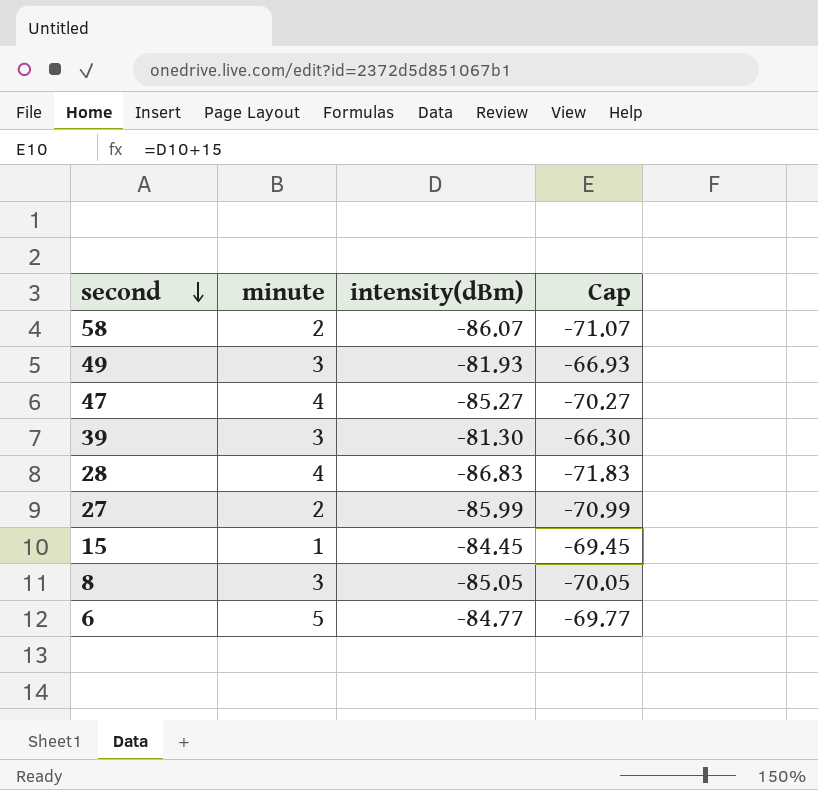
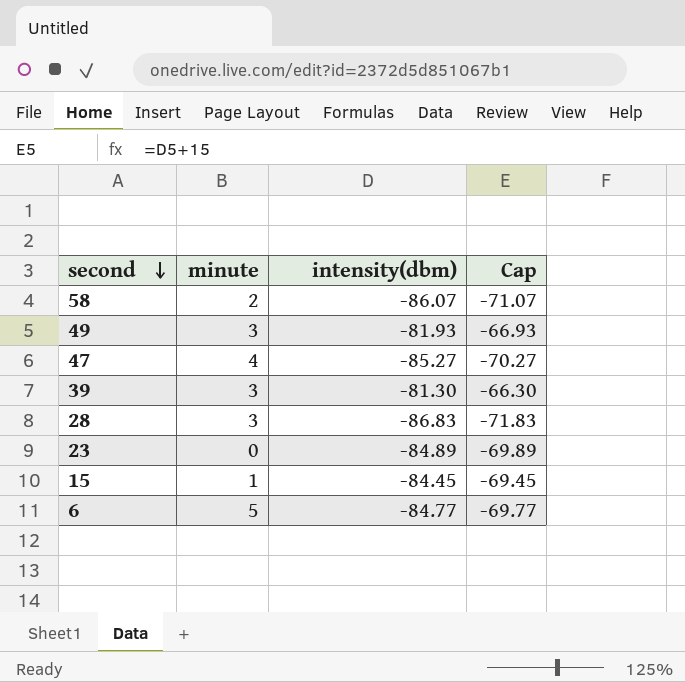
column name: intensity(dBm) -> intensity(dbm)
row 27: 2 | -85.99 | -70.99 -> none
row 8: 3 | -85.05 | -70.05 -> none
28 | minute: 4 -> 3
row 23: none -> 0 | -84.89 | -69.89

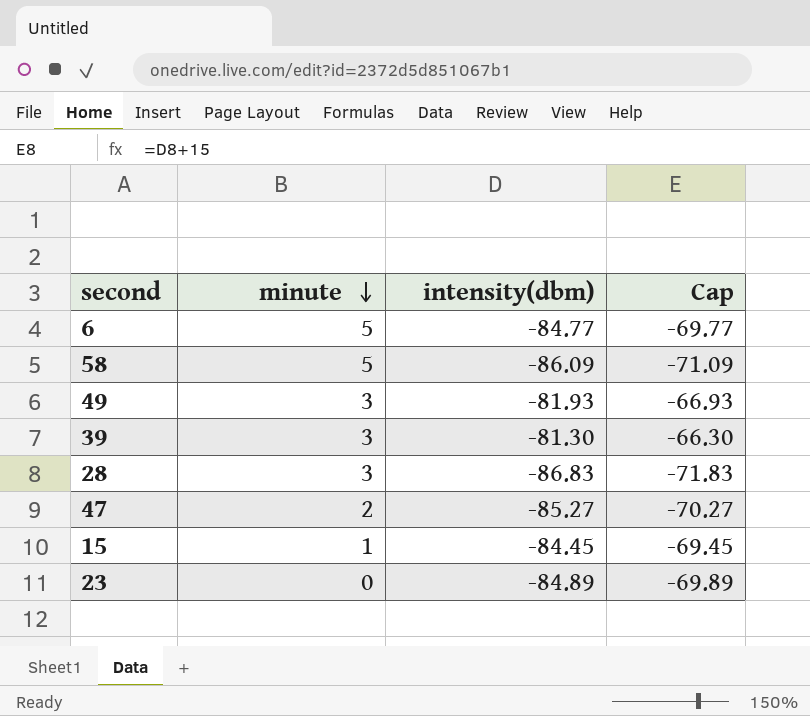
row order: second descending -> minute descending
58 | minute: 2 -> 5
58 | intensity(dbm): -86.07 -> -86.09
58 | Cap: -71.07 -> -71.09
47 | minute: 4 -> 2

